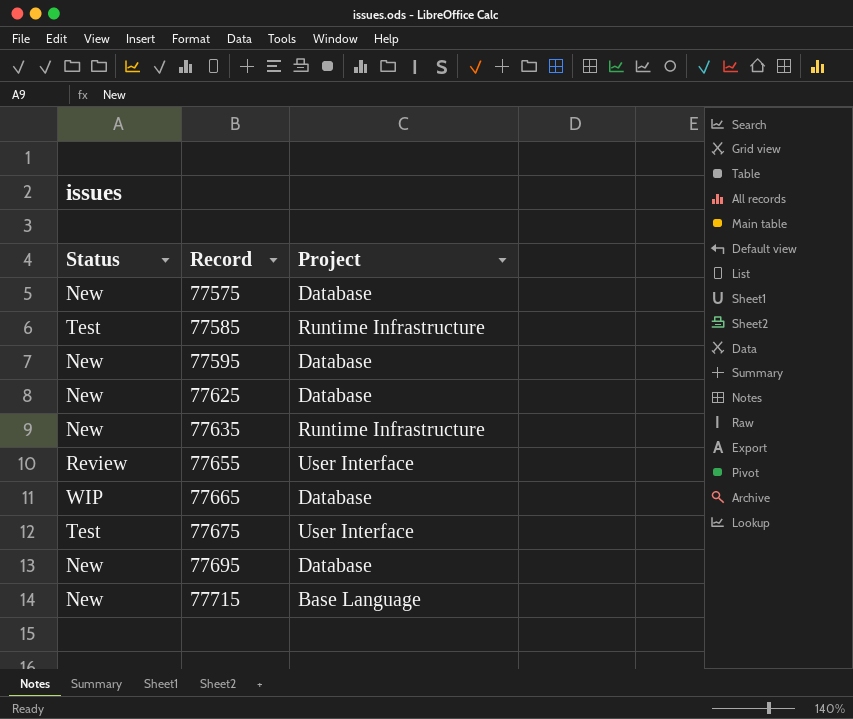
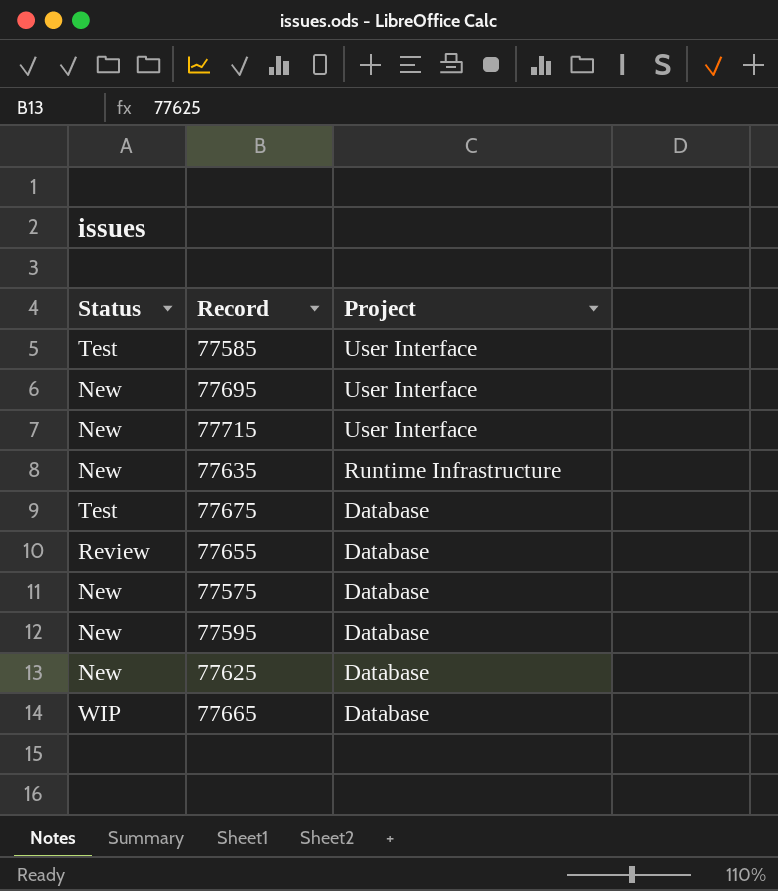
row order: Record ascending -> Project descending
77585 | Project: Runtime Infrastructure -> User Interface
77695 | Project: Database -> User Interface
77715 | Project: Base Language -> User Interface
77675 | Project: User Interface -> Database
77655 | Project: User Interface -> Database

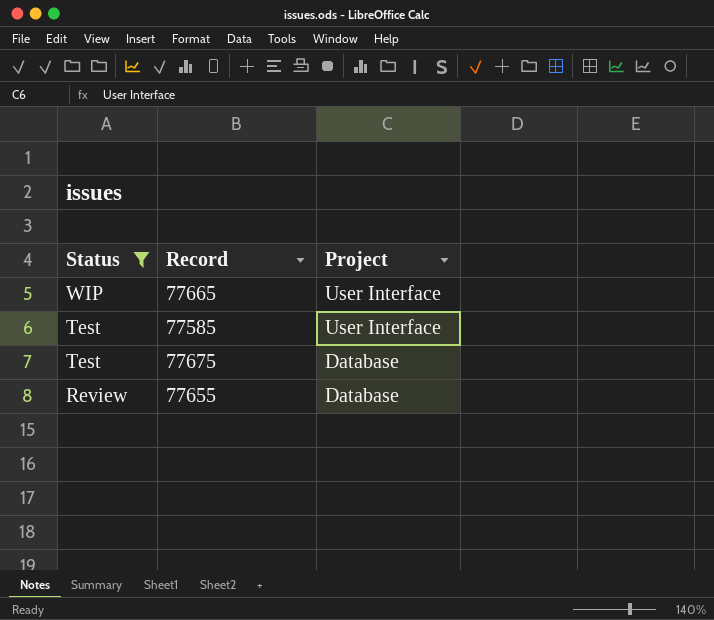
filter: none -> Status != New
row order: Project descending -> Status descending
77665 | Project: Database -> User Interface

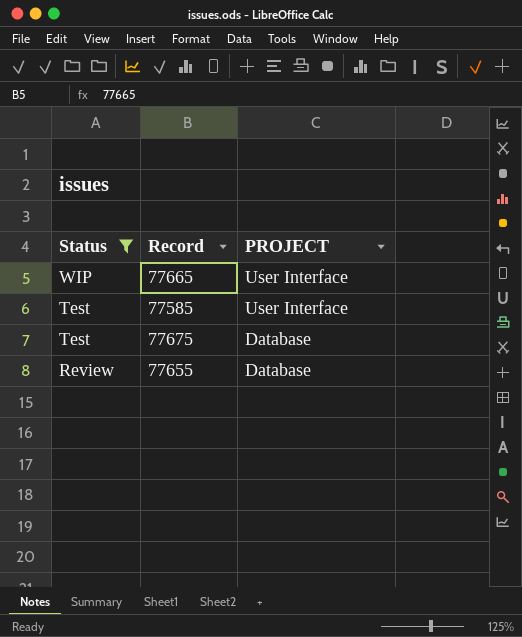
column name: Project -> PROJECT

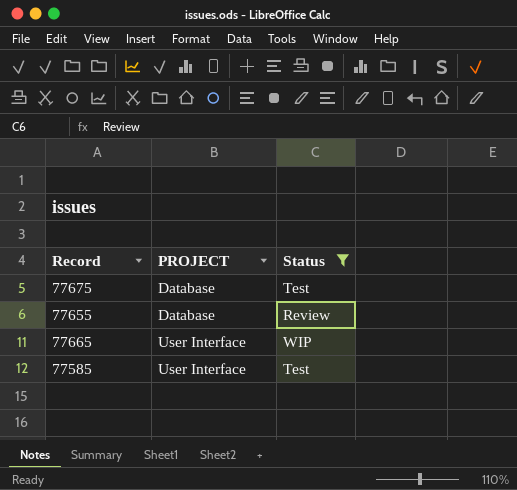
row order: Status descending -> PROJECT ascending
column Status | position: 1 -> 3

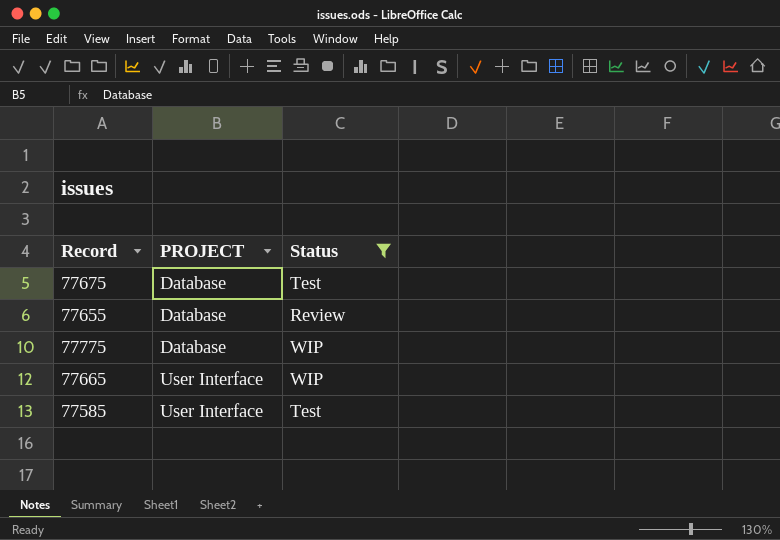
row 77775: none -> Database | WIP

